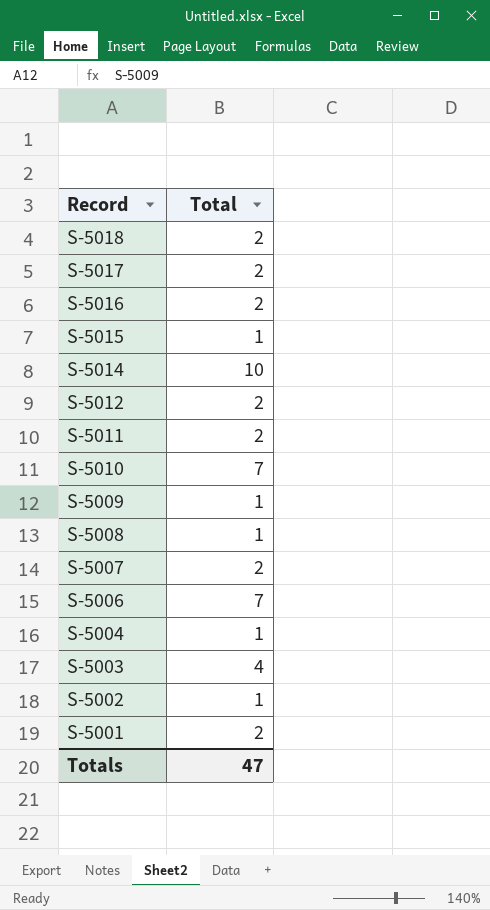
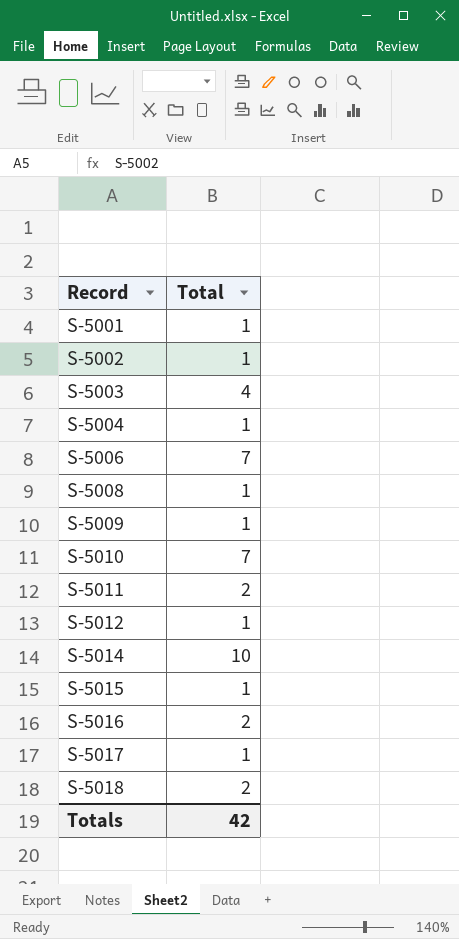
row order: Record descending -> Record ascending
row S-5007: 2 -> none
S-5001 | Total: 2 -> 1
S-5012 | Total: 2 -> 1
S-5017 | Total: 2 -> 1
Totals | Total: 47 -> 42

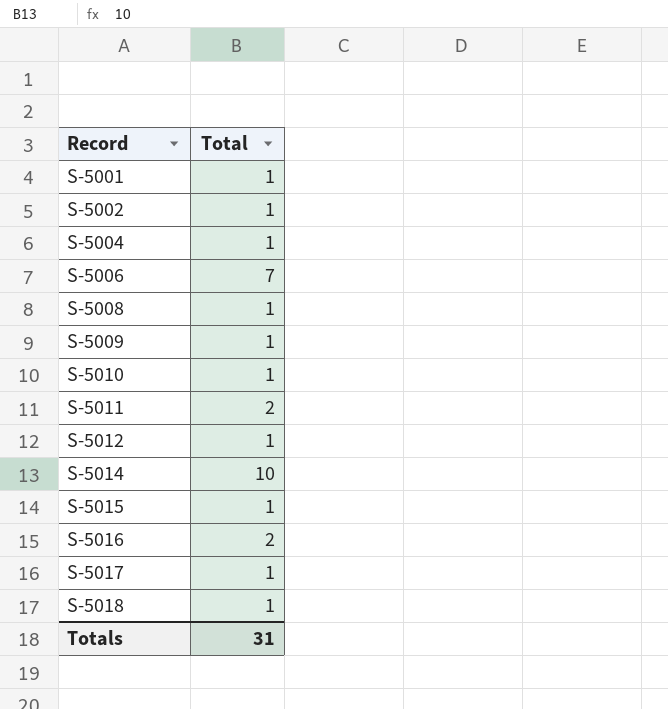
row S-5003: 4 -> none
S-5010 | Total: 7 -> 1
S-5018 | Total: 2 -> 1
Totals | Total: 42 -> 31

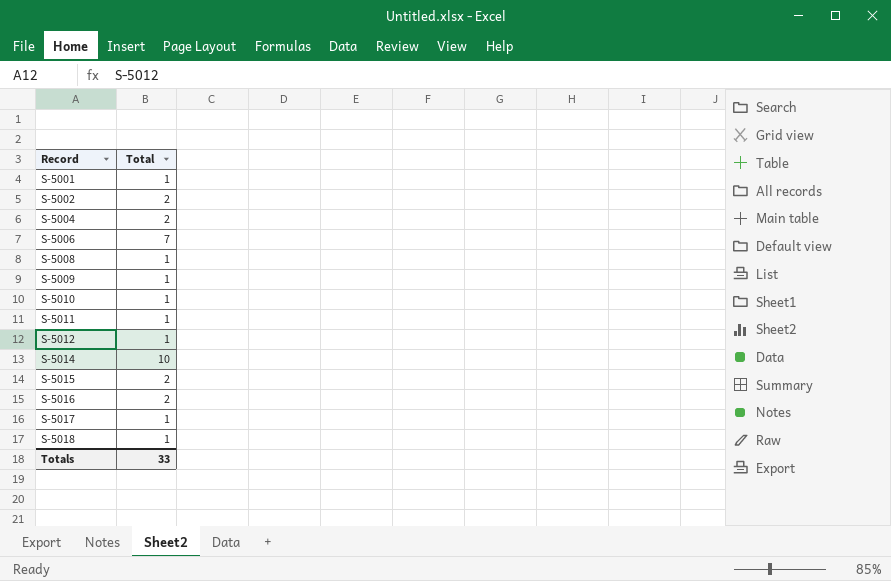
S-5002 | Total: 1 -> 2
S-5004 | Total: 1 -> 2
S-5011 | Total: 2 -> 1
S-5015 | Total: 1 -> 2
Totals | Total: 31 -> 33

